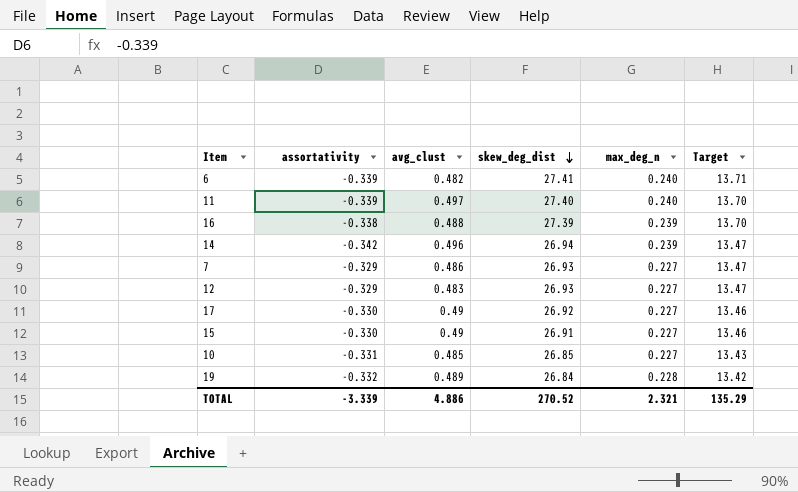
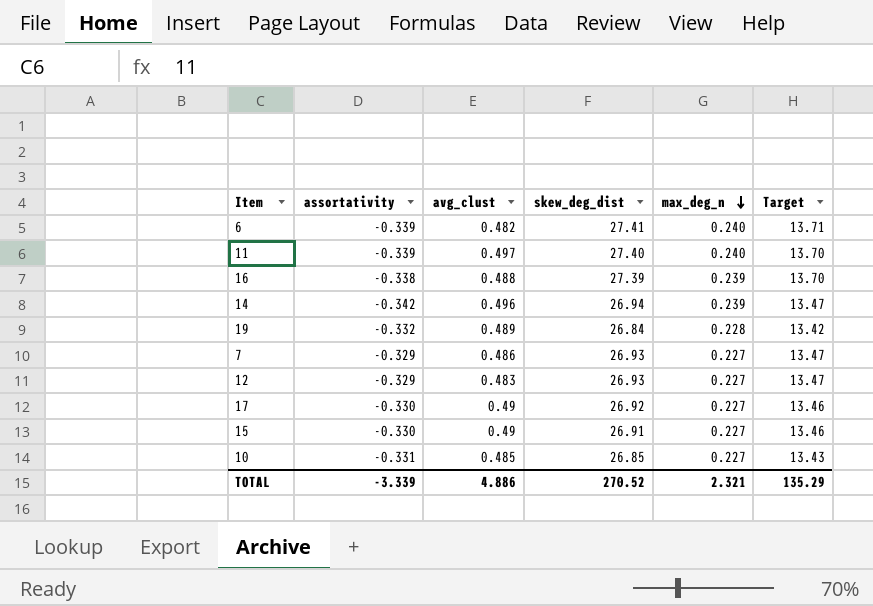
row order: skew_deg_dist descending -> max_deg_n descending

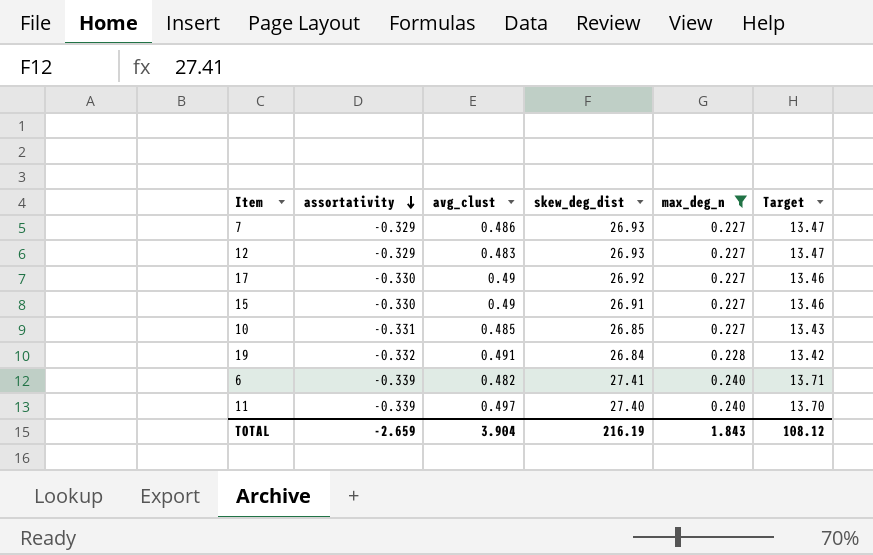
filter: none -> max_deg_n != 0.239
row order: max_deg_n descending -> assortativity descending
19 | avg_clust: 0.489 -> 0.491
TOTAL | assortativity: -3.339 -> -2.659
TOTAL | avg_clust: 4.886 -> 3.904
TOTAL | skew_deg_dist: 270.52 -> 216.19
TOTAL | max_deg_n: 2.321 -> 1.843
TOTAL | Target: 135.29 -> 108.12

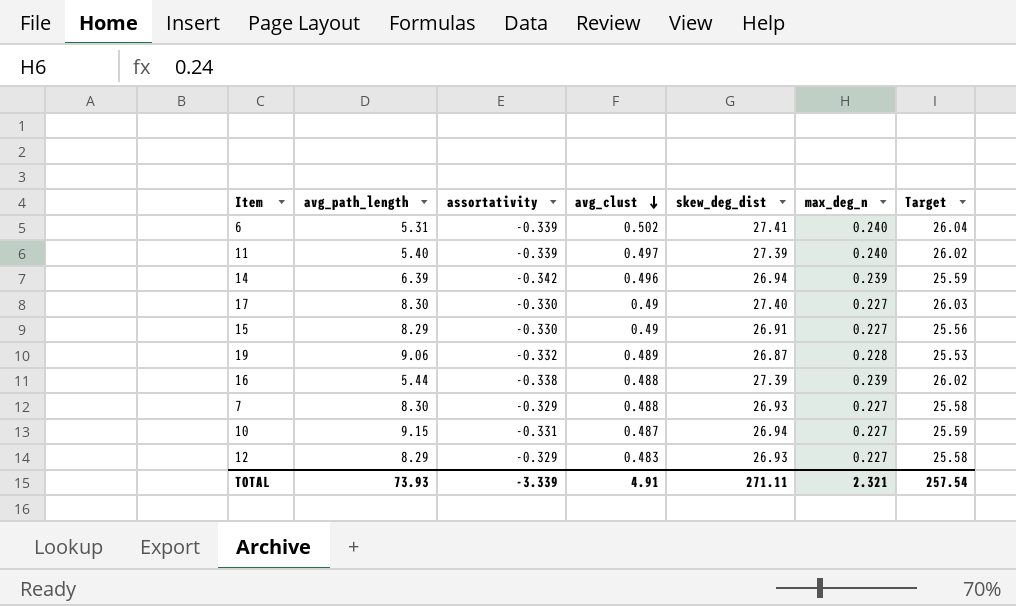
filter: max_deg_n != 0.239 -> none
row order: assortativity descending -> avg_clust descending
column avg_path_length | position: none -> 2
column Target | formula: [skew_deg_dist] * 0.5 -> [skew_deg_dist] * 0.95
6 | avg_clust: 0.482 -> 0.502
11 | skew_deg_dist: 27.40 -> 27.39
17 | skew_deg_dist: 26.92 -> 27.40
19 | avg_clust: 0.491 -> 0.489
19 | skew_deg_dist: 26.84 -> 26.87
7 | avg_clust: 0.486 -> 0.488
10 | avg_clust: 0.485 -> 0.487
10 | skew_deg_dist: 26.85 -> 26.94
TOTAL | assortativity: -2.659 -> -3.339
TOTAL | avg_clust: 3.904 -> 4.91
TOTAL | skew_deg_dist: 216.19 -> 271.11
TOTAL | max_deg_n: 1.843 -> 2.321
TOTAL | Target: 108.12 -> 257.54

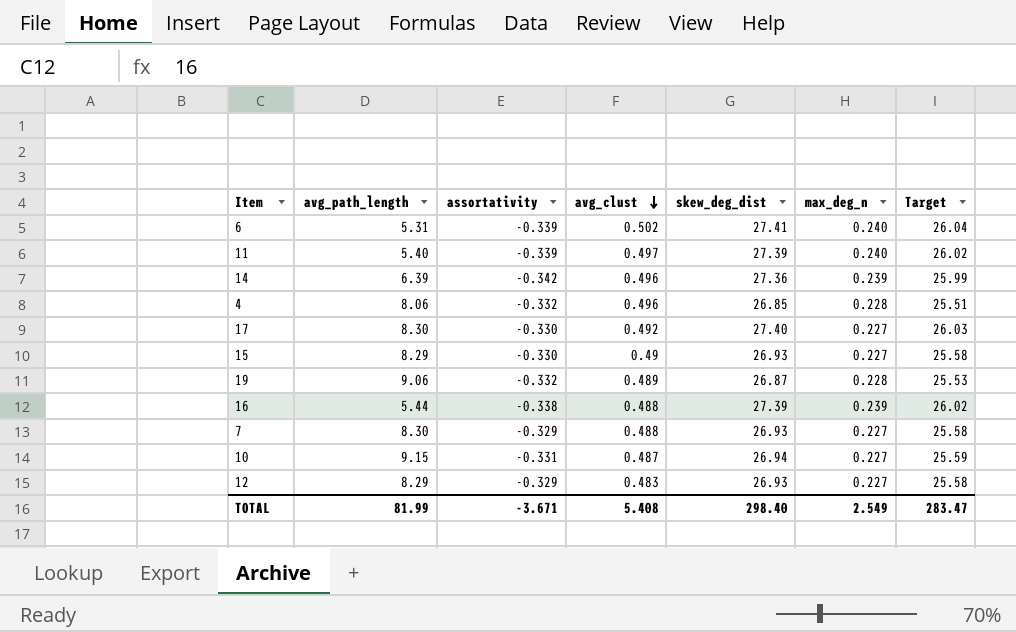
14 | skew_deg_dist: 26.94 -> 27.36
14 | Target: 25.59 -> 25.99
row 4: none -> 8.06 | -0.332 | 0.496 | 26.85 | 0.228 | 25.51
17 | avg_clust: 0.49 -> 0.492
15 | skew_deg_dist: 26.91 -> 26.93
15 | Target: 25.56 -> 25.58
TOTAL | avg_path_length: 73.93 -> 81.99
TOTAL | assortativity: -3.339 -> -3.671
TOTAL | avg_clust: 4.91 -> 5.408
TOTAL | skew_deg_dist: 271.11 -> 298.40
TOTAL | max_deg_n: 2.321 -> 2.549
TOTAL | Target: 257.54 -> 283.47

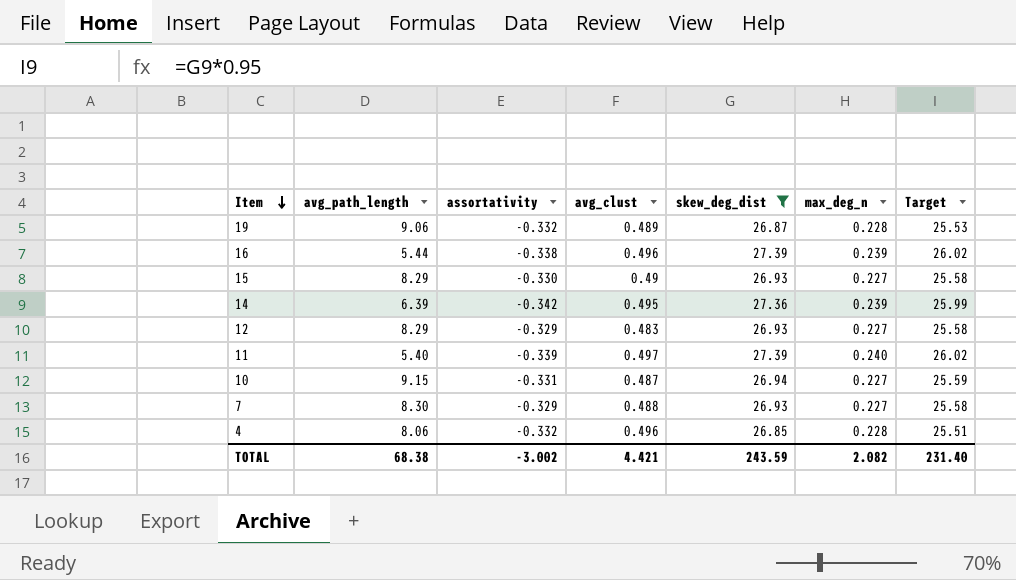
filter: none -> skew_deg_dist <= 27.39
row order: avg_clust descending -> Item descending
16 | avg_clust: 0.488 -> 0.496
14 | avg_clust: 0.496 -> 0.495
TOTAL | avg_path_length: 81.99 -> 68.38
TOTAL | assortativity: -3.671 -> -3.002
TOTAL | avg_clust: 5.408 -> 4.421
TOTAL | skew_deg_dist: 298.40 -> 243.59
TOTAL | max_deg_n: 2.549 -> 2.082
TOTAL | Target: 283.47 -> 231.40

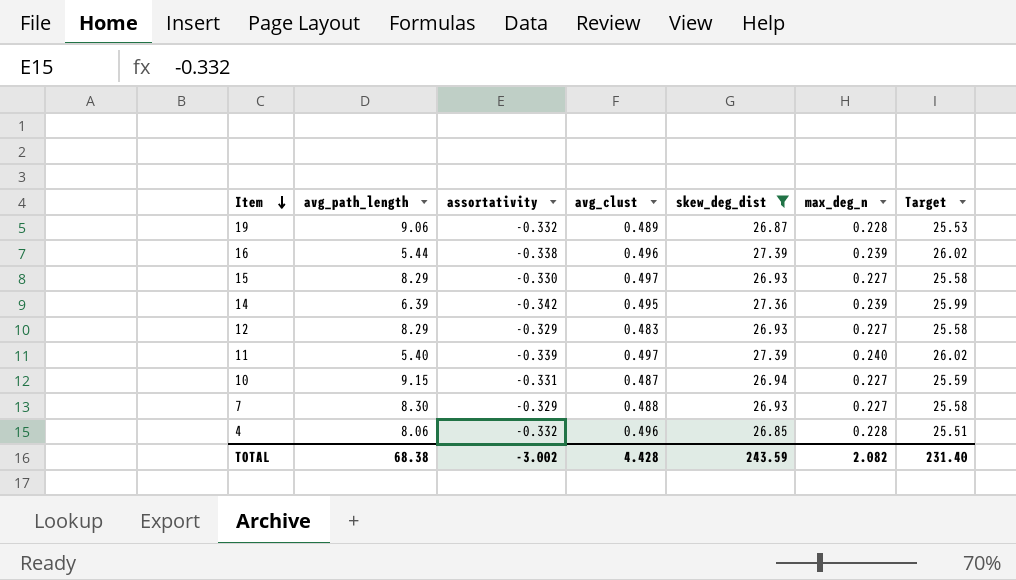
15 | avg_clust: 0.49 -> 0.497
TOTAL | avg_clust: 4.421 -> 4.428

